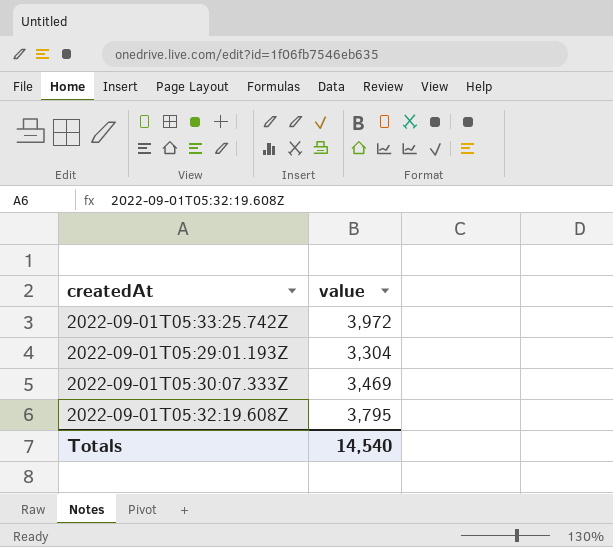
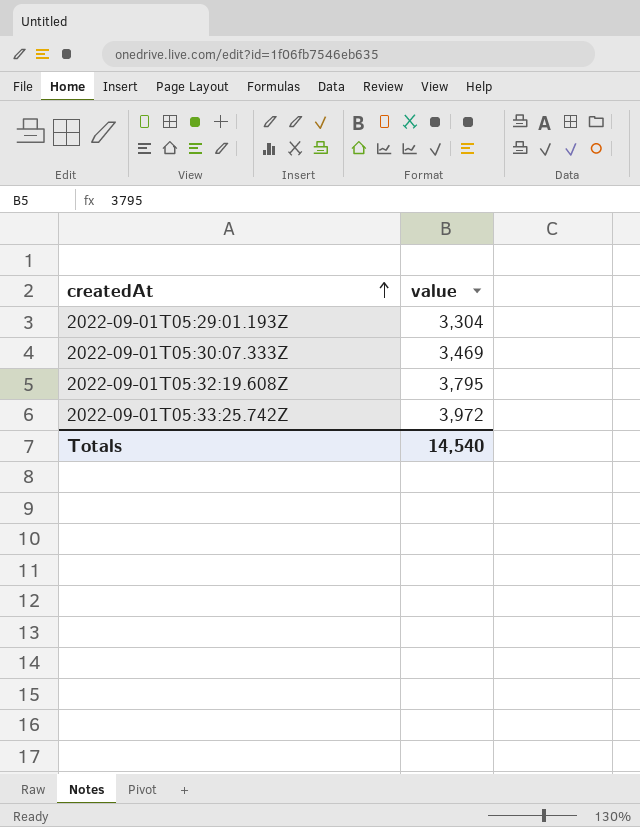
row order: none -> createdAt ascending

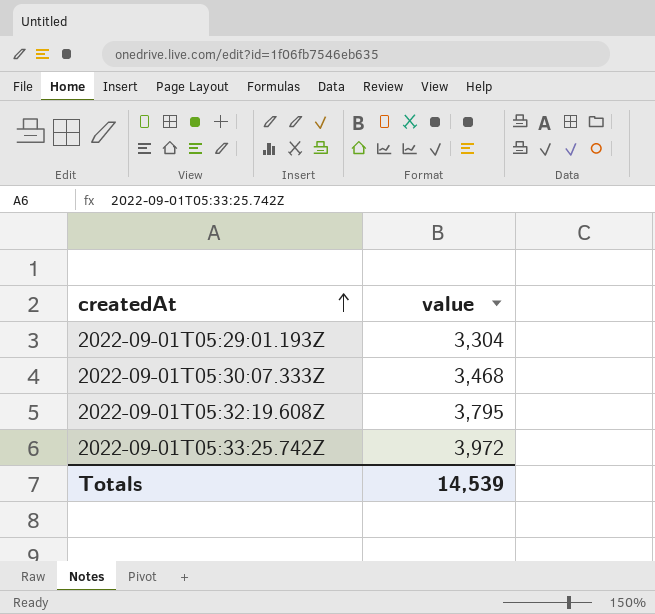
2022-09-01T05:30:07.333Z | value: 3,469 -> 3,468
Totals | value: 14,540 -> 14,539

